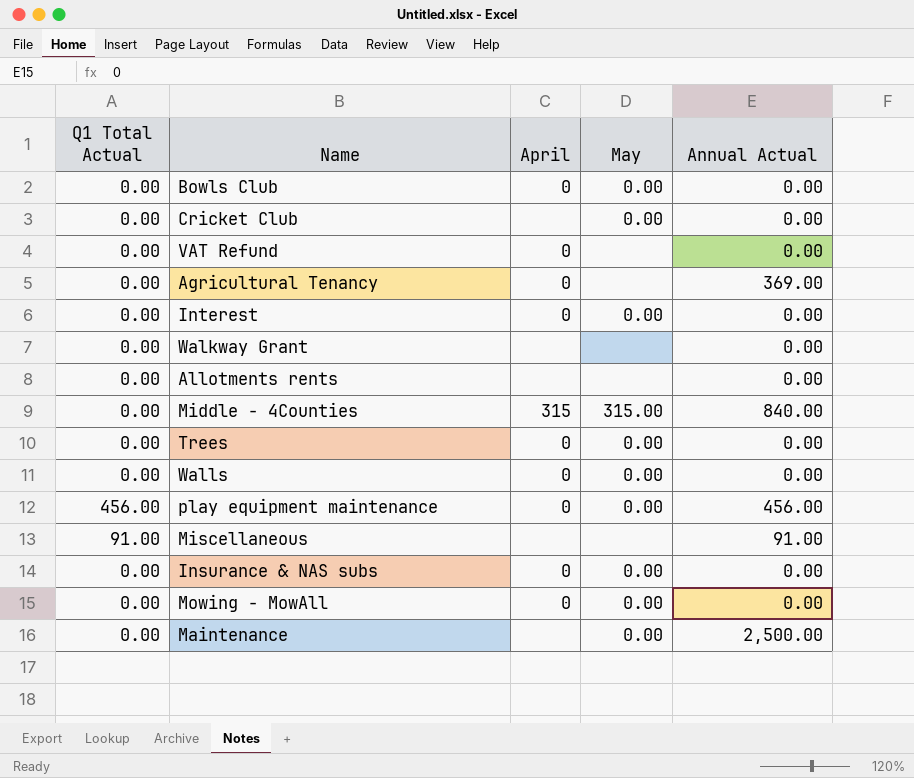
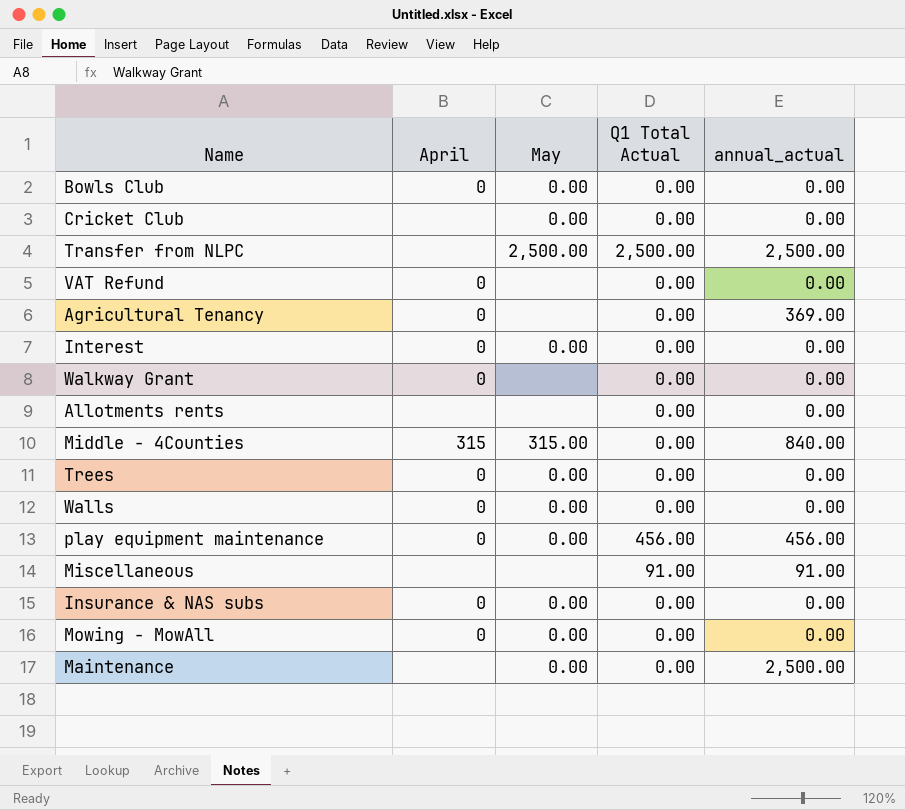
column Q1 Total Actual | position: 1 -> 4
column name: Annual Actual -> annual_actual
row Transfer from NLPC: none -> none | 2,500.00 | 2,500.00 | 2,500.00
Walkway Grant | April: none -> 0

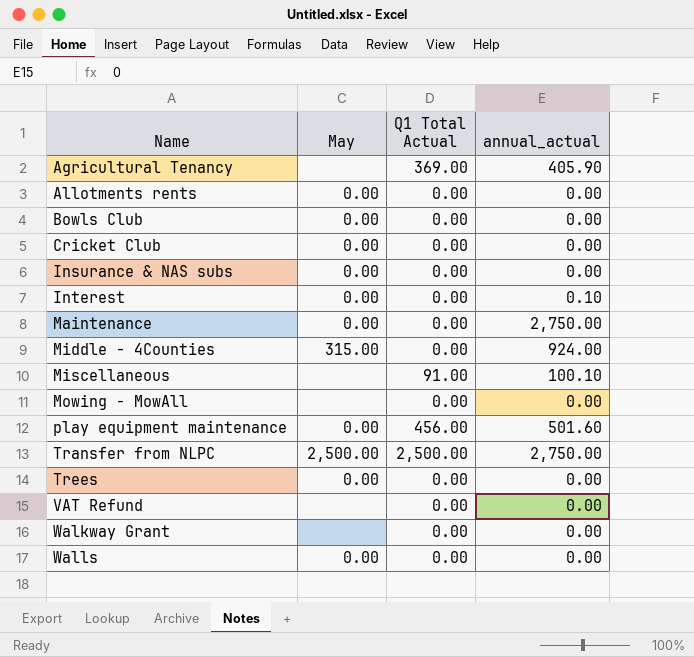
row order: none -> Name ascending
column April | position: 2 -> none
Agricultural Tenancy | Q1 Total Actual: 0.00 -> 369.00
Agricultural Tenancy | annual_actual: 369.00 -> 405.90
Allotments rents | May: none -> 0.00
Interest | annual_actual: 0.00 -> 0.10
Maintenance | annual_actual: 2,500.00 -> 2,750.00
Middle - 4Counties | annual_actual: 840.00 -> 924.00
Miscellaneous | annual_actual: 91.00 -> 100.10
Mowing - MowAll | May: 0.00 -> none
play equipment maintenance | annual_actual: 456.00 -> 501.60
Transfer from NLPC | annual_actual: 2,500.00 -> 2,750.00

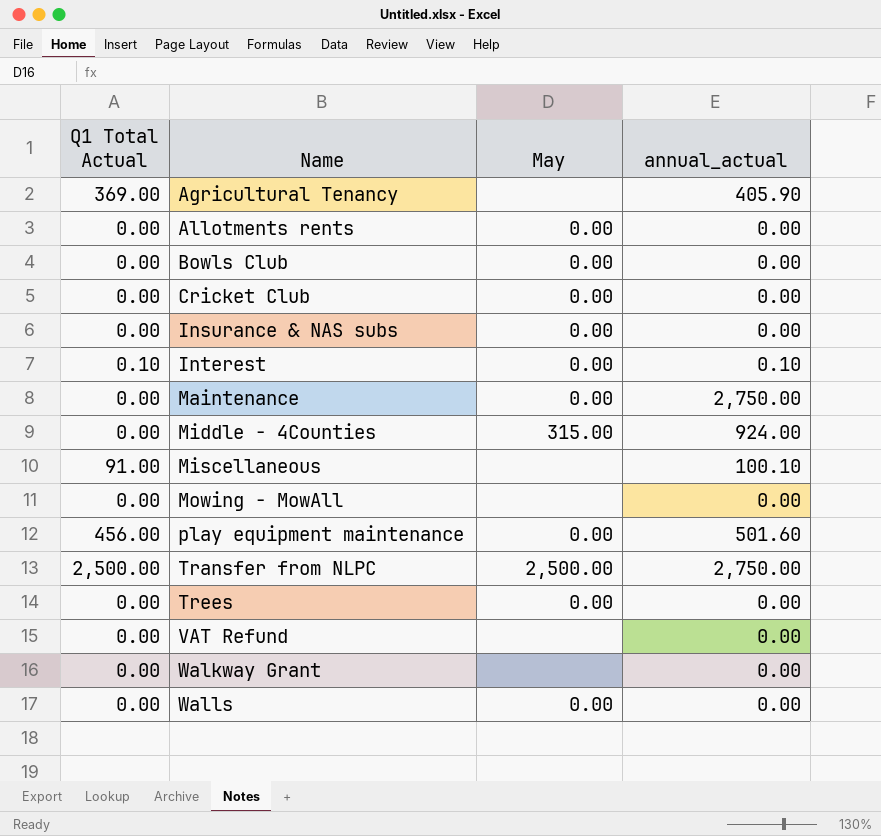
column Q1 Total Actual | position: 3 -> 1
Interest | Q1 Total Actual: 0.00 -> 0.10

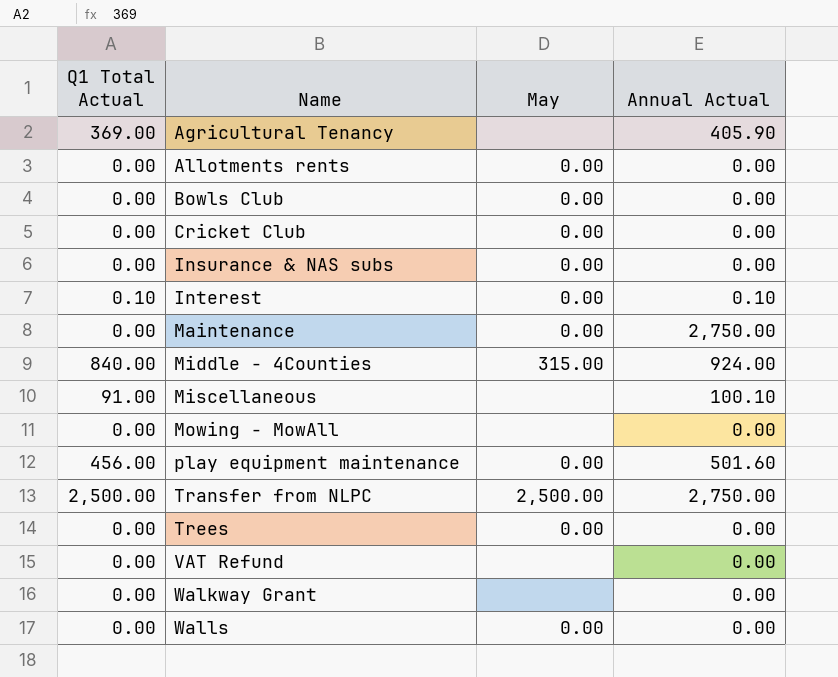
column name: annual_actual -> Annual Actual
Middle - 4Counties | Q1 Total Actual: 0.00 -> 840.00

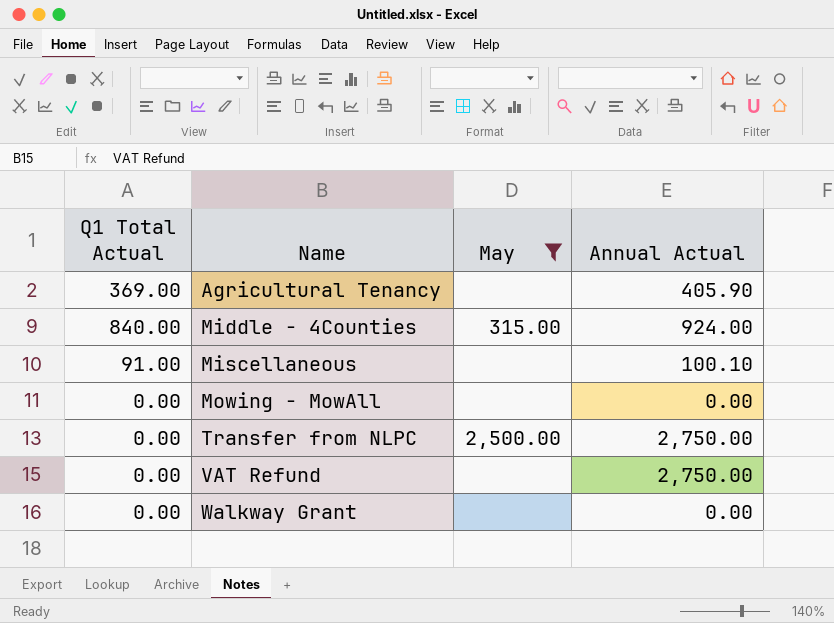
filter: none -> May != 0.00
Transfer from NLPC | Q1 Total Actual: 2,500.00 -> 0.00
VAT Refund | Annual Actual: 0.00 -> 2,750.00

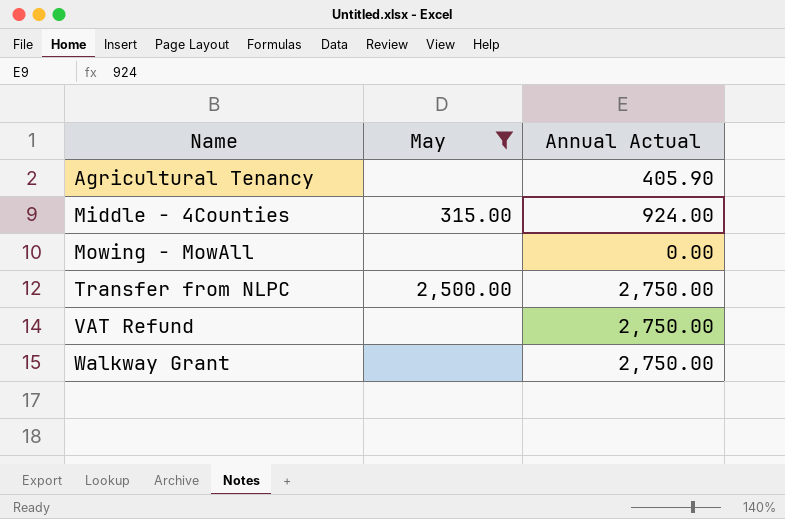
column Q1 Total Actual | position: 1 -> none
row Miscellaneous: 91.00 | none | 100.10 -> none
Walkway Grant | Annual Actual: 0.00 -> 2,750.00

